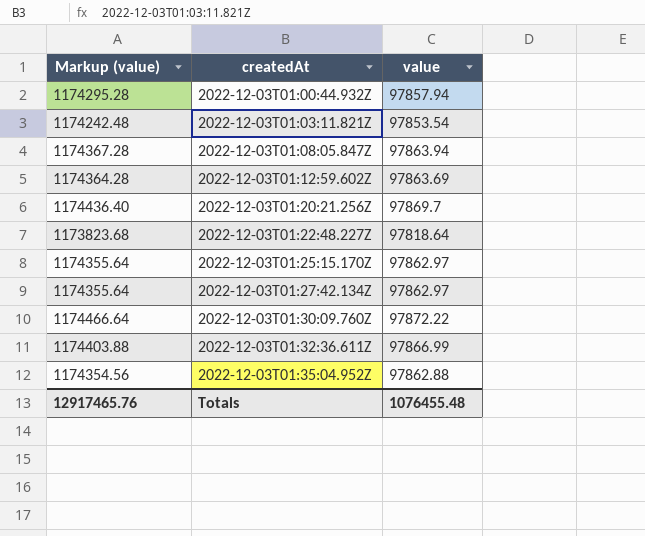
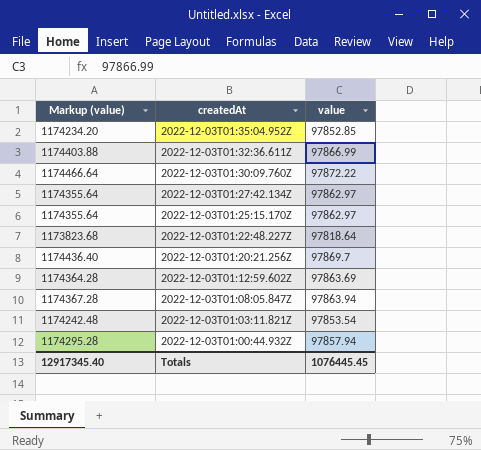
row order: createdAt ascending -> createdAt descending
2022-12-03T01:35:04.952Z | Markup (value): 1174354.56 -> 1174234.20
2022-12-03T01:35:04.952Z | value: 97862.88 -> 97852.85
Totals | Markup (value): 12917465.76 -> 12917345.40
Totals | value: 1076455.48 -> 1076445.45

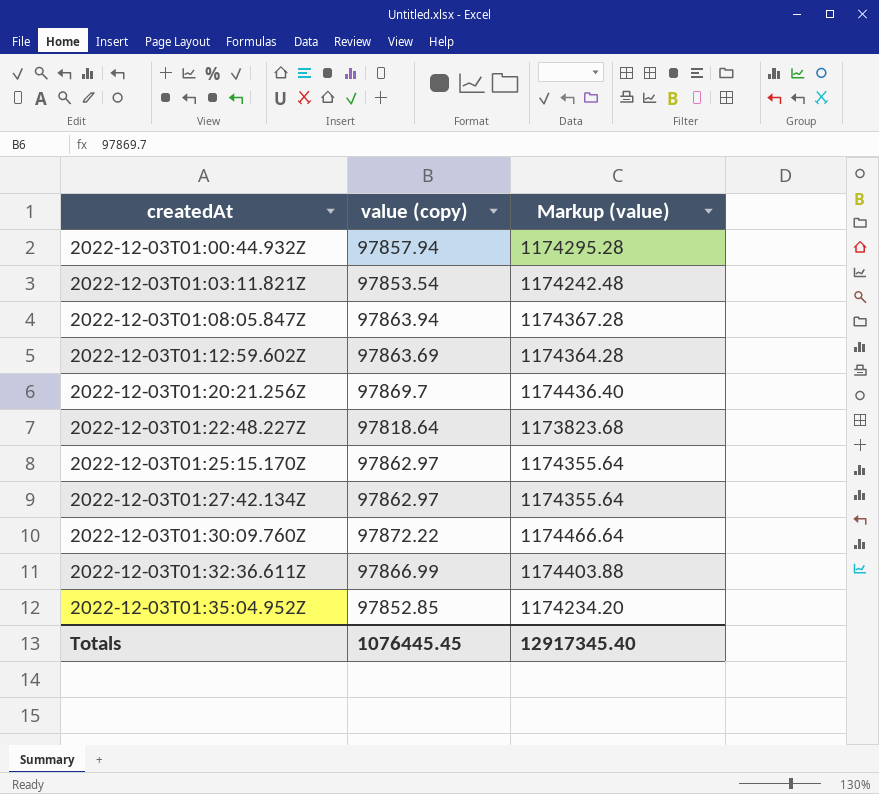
row order: createdAt descending -> createdAt ascending
column name: value -> value (copy)
column Markup (value) | position: 1 -> 3

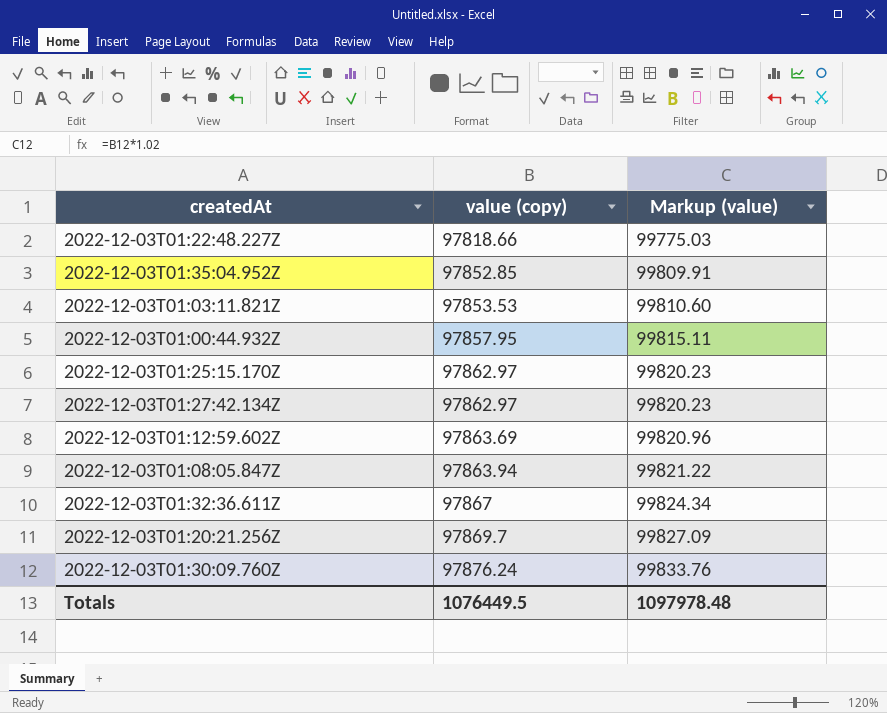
row order: createdAt ascending -> value (copy) ascending
column Markup (value) | formula: [value (copy)] * 12 -> [value (copy)] * 1.02
2022-12-03T01:22:48.227Z | value (copy): 97818.64 -> 97818.66
2022-12-03T01:03:11.821Z | value (copy): 97853.54 -> 97853.53
2022-12-03T01:00:44.932Z | value (copy): 97857.94 -> 97857.95
2022-12-03T01:32:36.611Z | value (copy): 97866.99 -> 97867
2022-12-03T01:30:09.760Z | value (copy): 97872.22 -> 97876.24
Totals | value (copy): 1076445.45 -> 1076449.5
Totals | Markup (value): 12917345.40 -> 1097978.48

